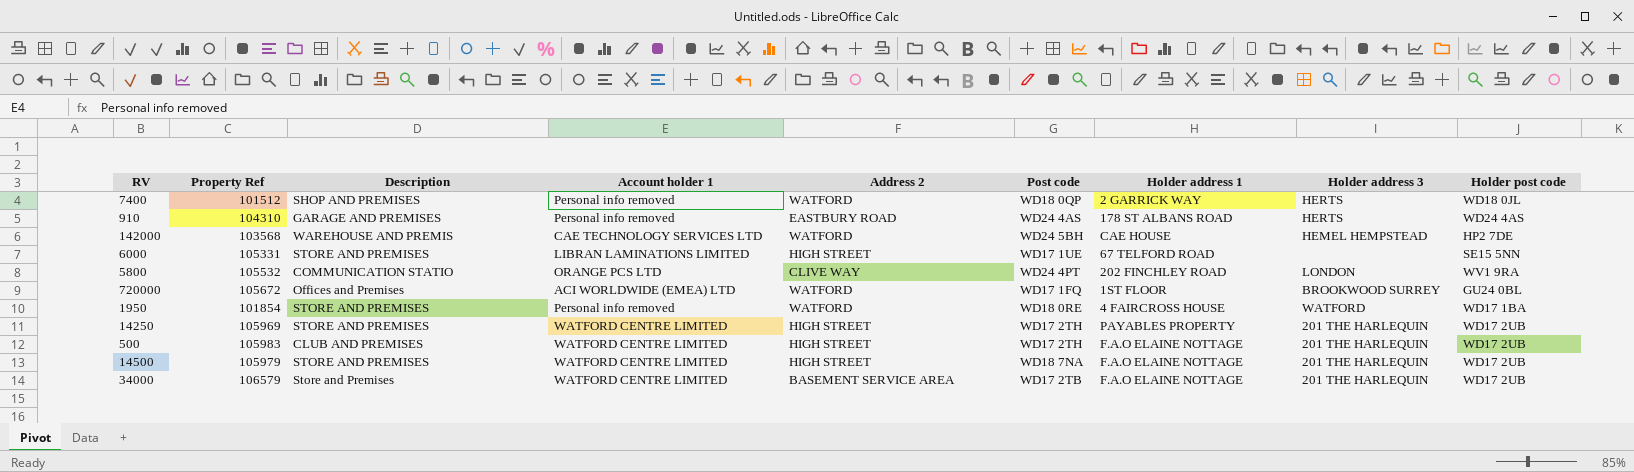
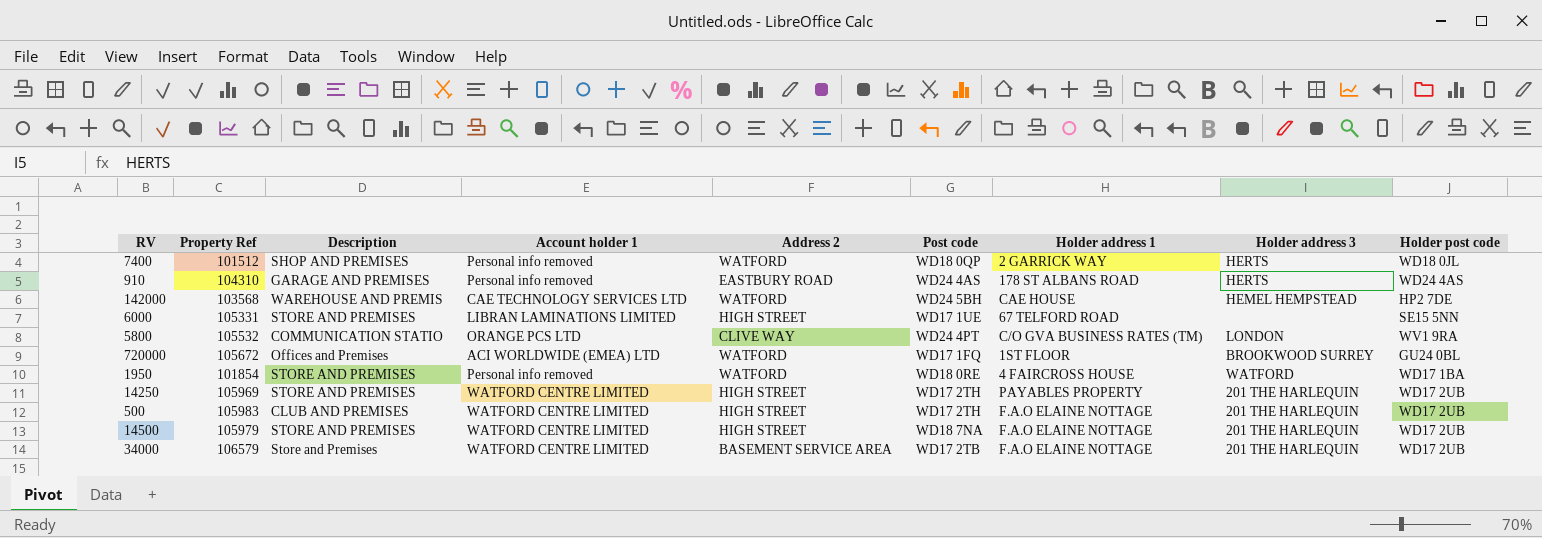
5800 | Holder address 1: 202 FINCHLEY ROAD -> C/O GVA BUSINESS RATES (TM)

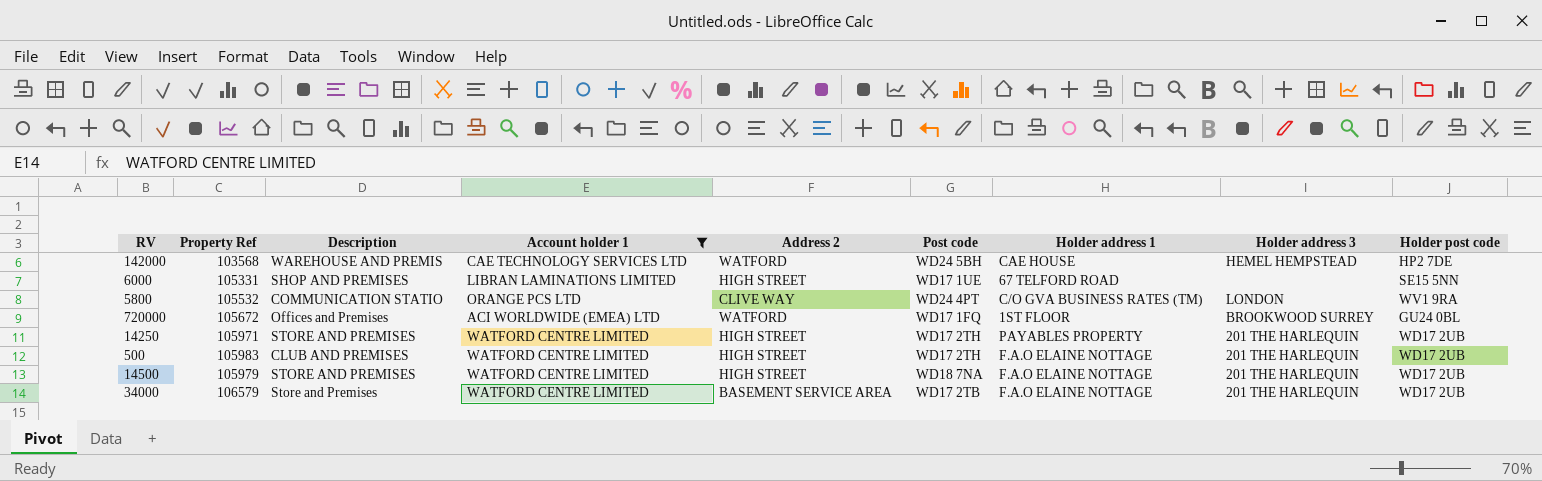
filter: none -> Account holder 1 != Personal info removed
6000 | Description: STORE AND PREMISES -> SHOP AND PREMISES
14250 | Property Ref: 105969 -> 105971

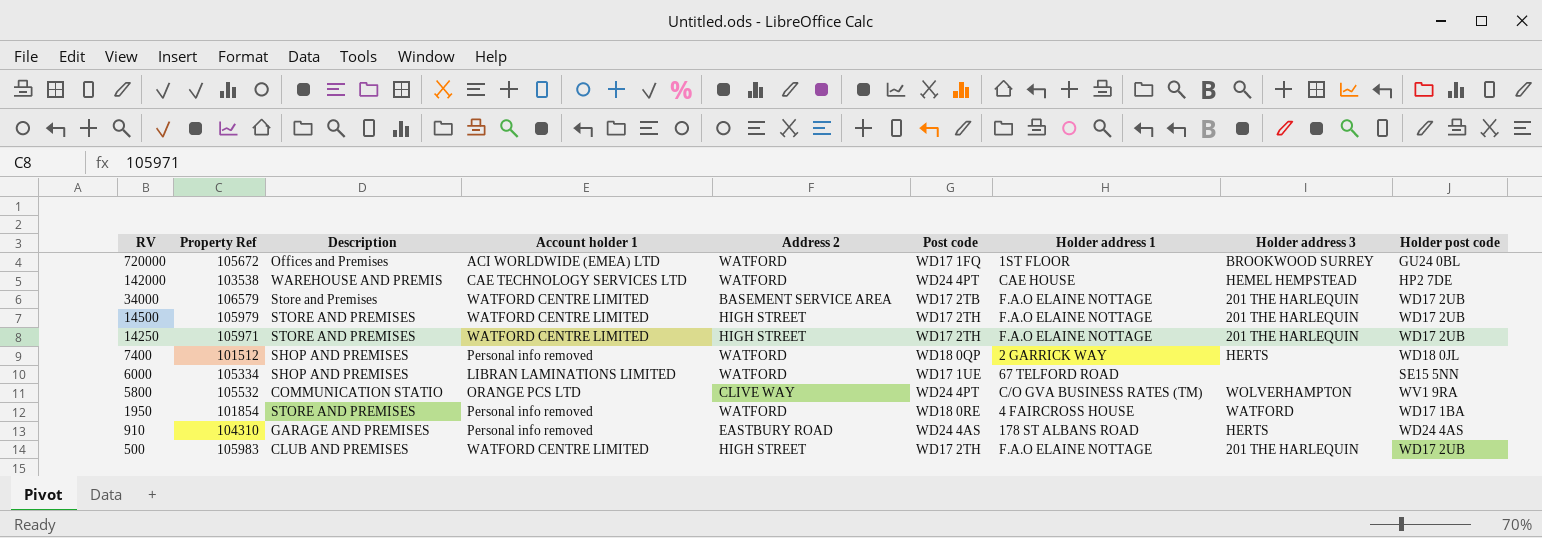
filter: Account holder 1 != Personal info removed -> none
row order: none -> RV descending
142000 | Property Ref: 103568 -> 103538
142000 | Post code: WD24 5BH -> WD24 4PT
14500 | Post code: WD18 7NA -> WD17 2TH
14250 | Holder address 1: PAYABLES PROPERTY -> F.A.O ELAINE NOTTAGE
6000 | Property Ref: 105331 -> 105334
6000 | Address 2: HIGH STREET -> WATFORD
5800 | Holder address 3: LONDON -> WOLVERHAMPTON

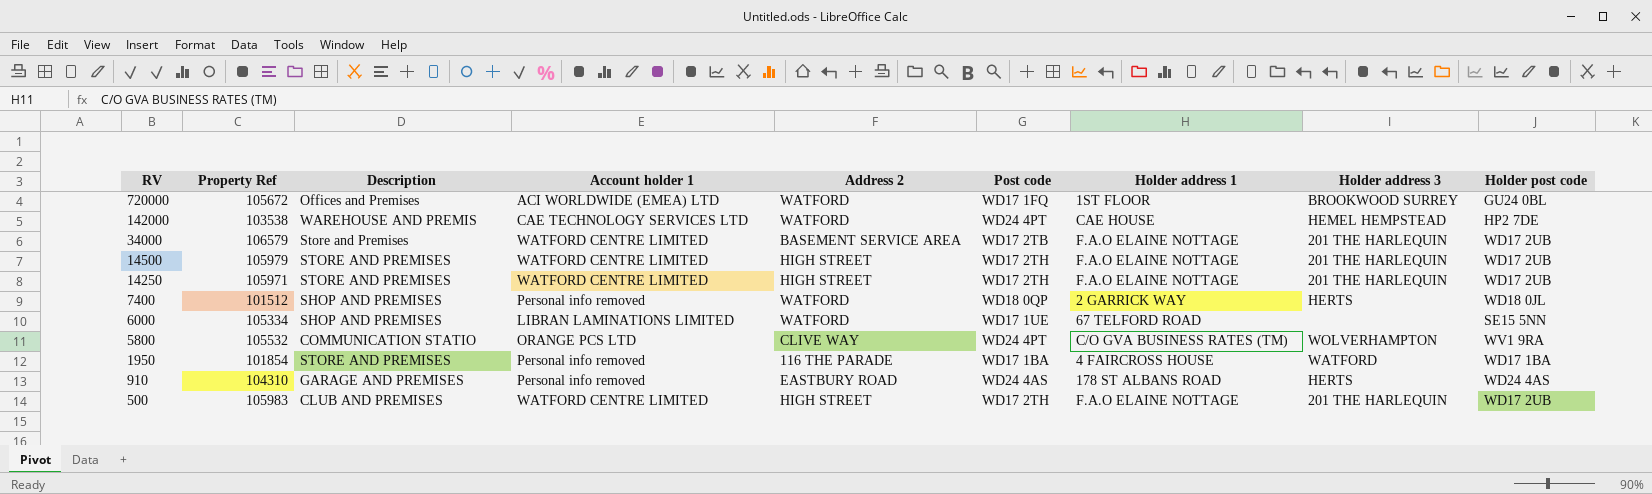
1950 | Address 2: WATFORD -> 116 THE PARADE
1950 | Post code: WD18 0RE -> WD17 1BA

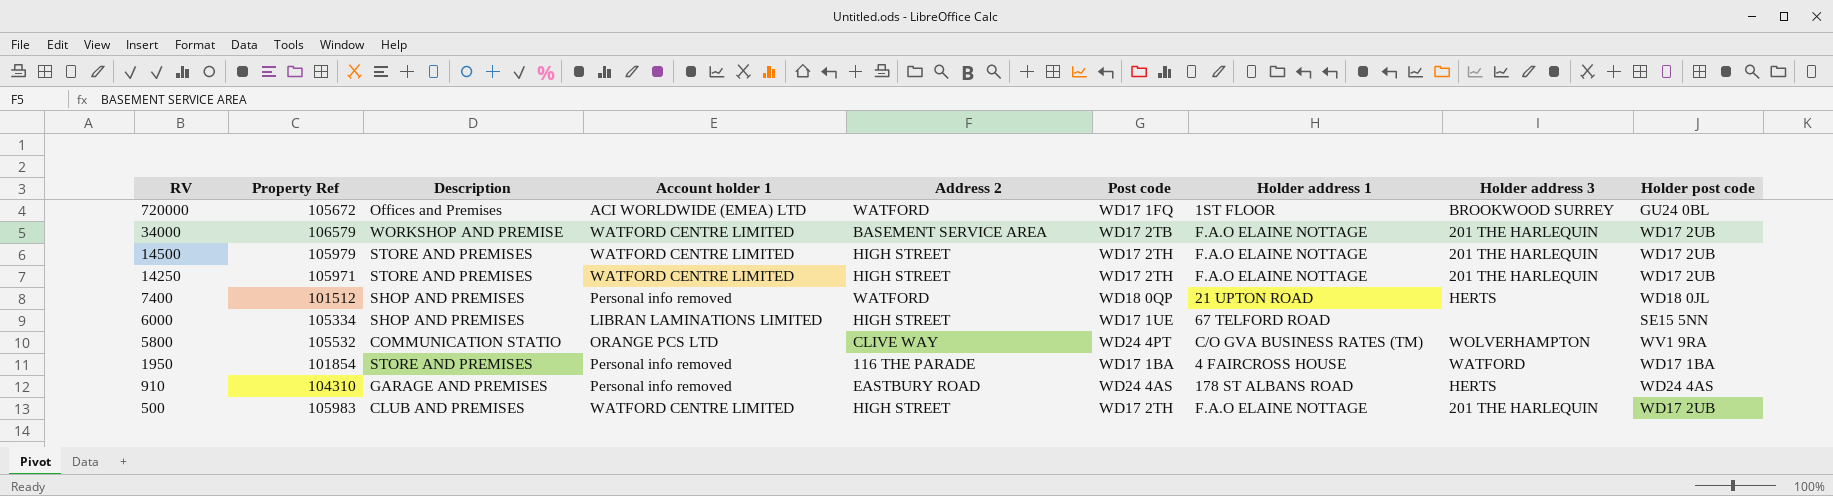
row 142000: 103538 | WAREHOUSE AND PREMIS | CAE TECHNOLOGY SERVICES LTD | WATFORD | WD24 4PT | CAE HOUSE | HEMEL HEMPSTEAD | HP2 7DE -> none
34000 | Description: Store and Premises -> WORKSHOP AND PREMISE
7400 | Holder address 1: 2 GARRICK WAY -> 21 UPTON ROAD
6000 | Address 2: WATFORD -> HIGH STREET

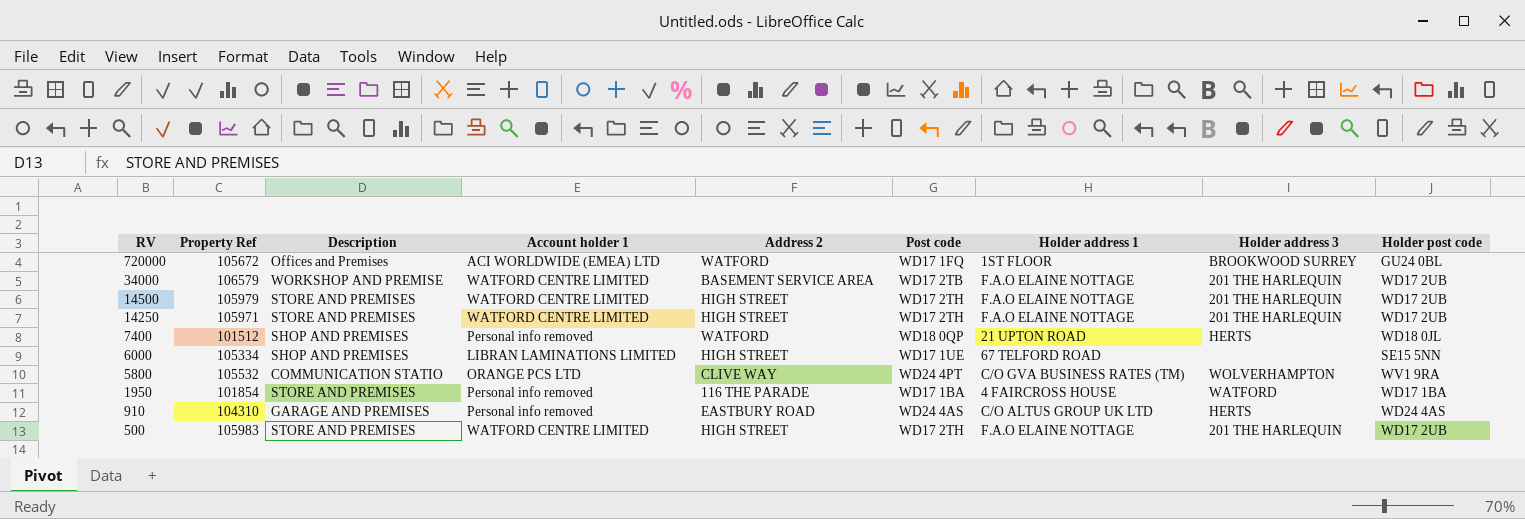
910 | Holder address 1: 178 ST ALBANS ROAD -> C/O ALTUS GROUP UK LTD
500 | Description: CLUB AND PREMISES -> STORE AND PREMISES

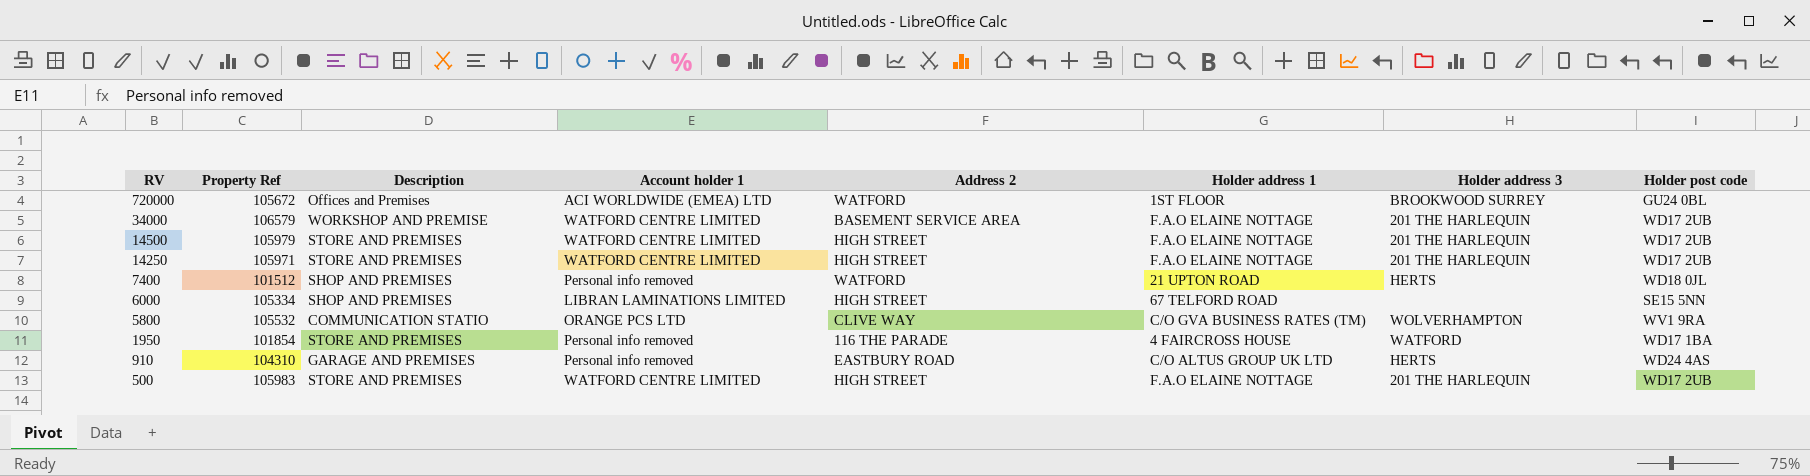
column Post code | position: 6 -> none

